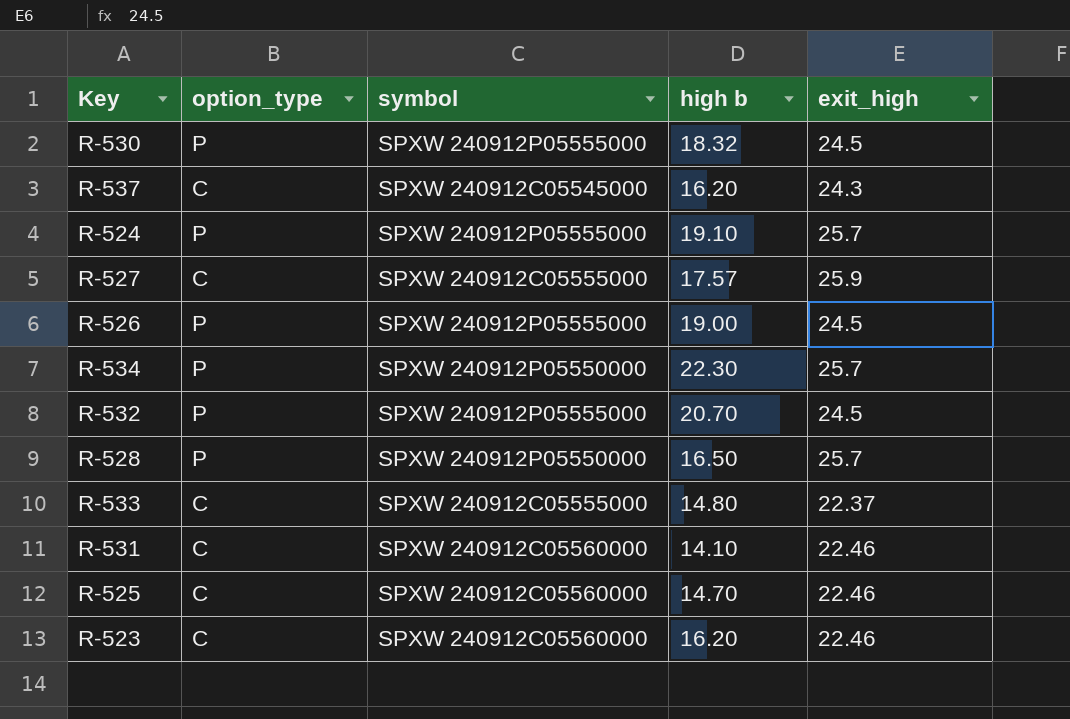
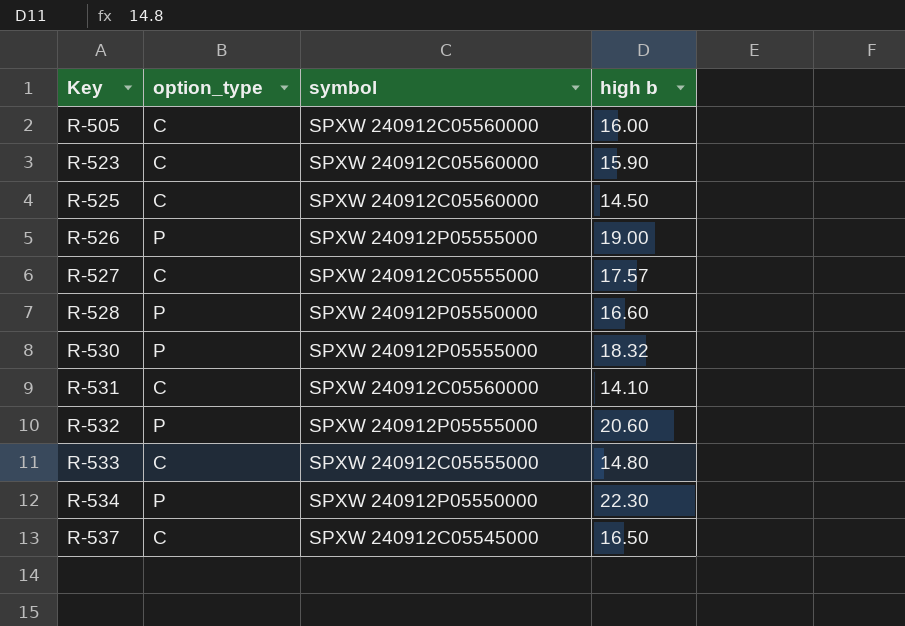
row order: none -> Key ascending
column exit_high | position: 5 -> none
row R-524: P | SPXW 240912P05555000 | 19.10 | 25.7 -> none
row R-505: none -> C | SPXW 240912C05560000 | 16.00
R-523 | high b: 16.20 -> 15.90
R-525 | high b: 14.70 -> 14.50
R-528 | high b: 16.50 -> 16.60
R-532 | high b: 20.70 -> 20.60
R-537 | high b: 16.20 -> 16.50

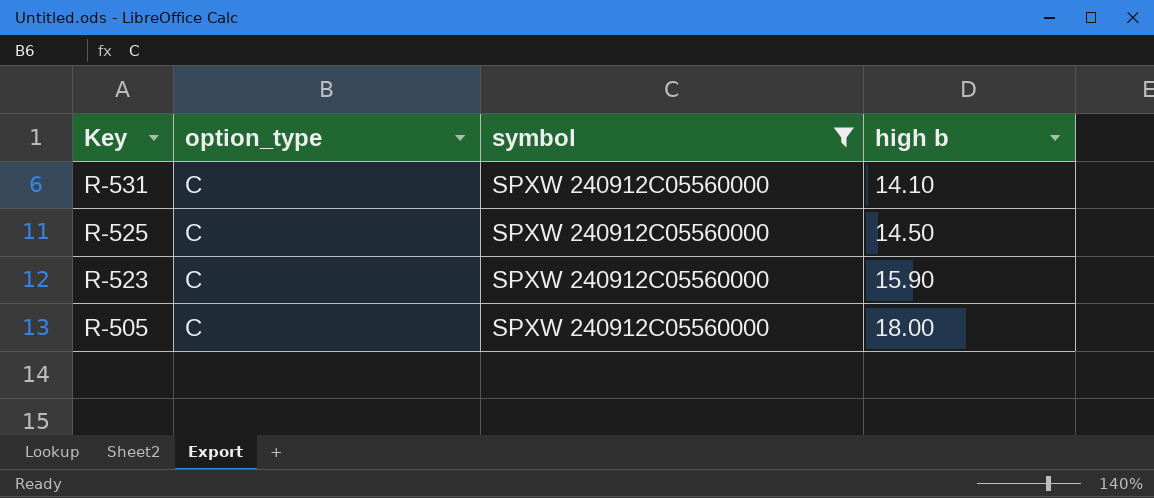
filter: none -> symbol = SPXW 240912C05560000
row order: Key ascending -> Key descending
R-505 | high b: 16.00 -> 18.00

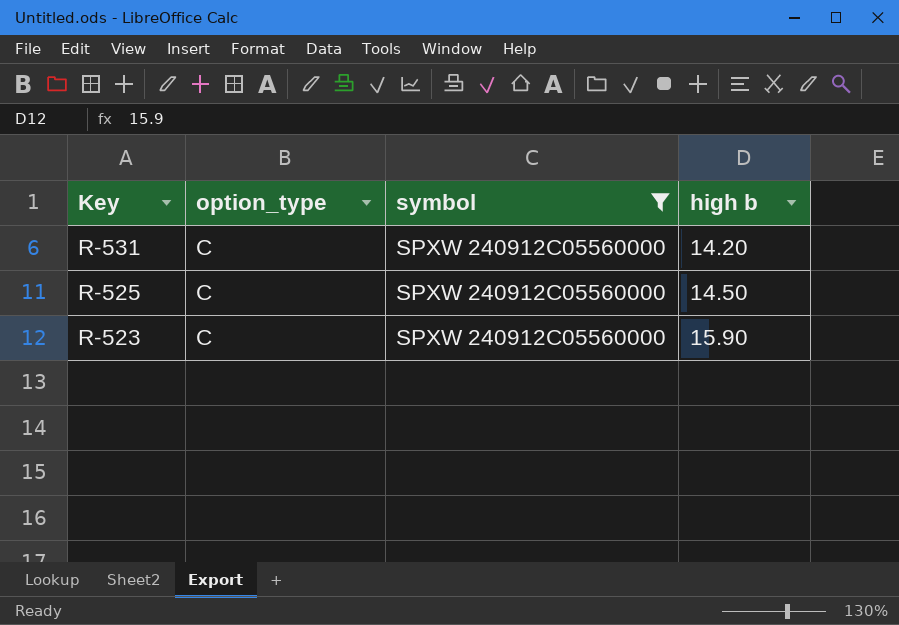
row R-505: C | SPXW 240912C05560000 | 18.00 -> none
R-531 | high b: 14.10 -> 14.20

